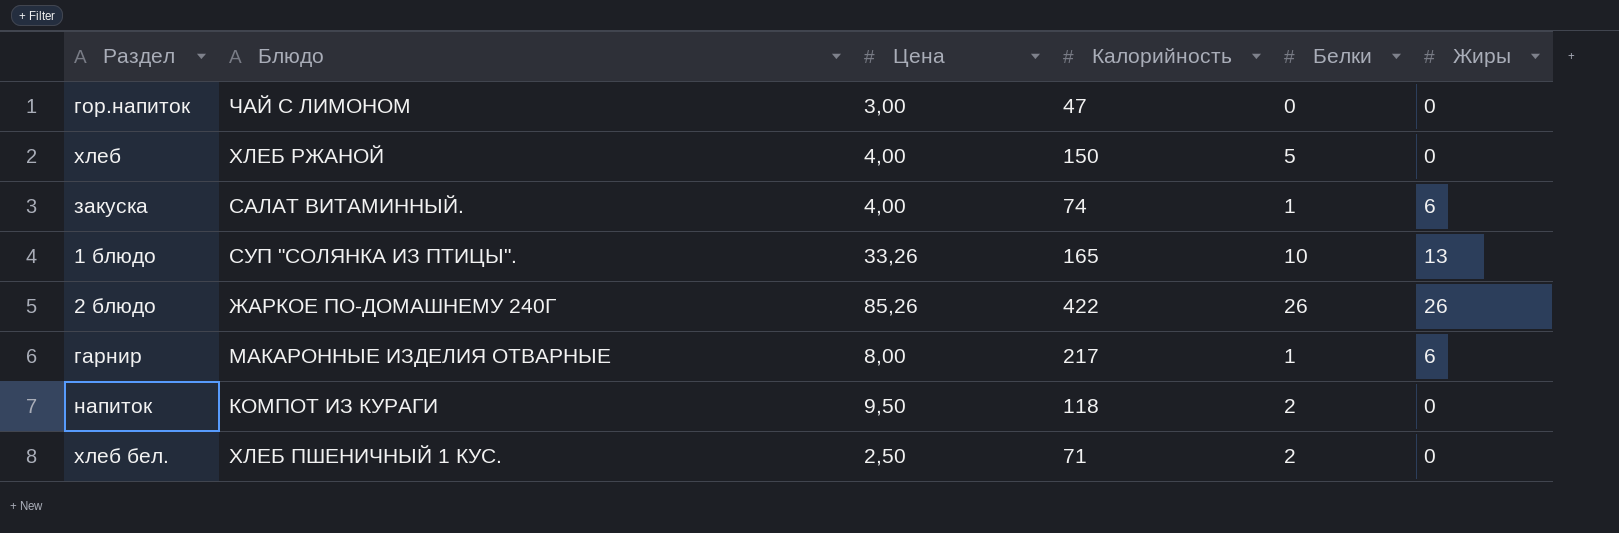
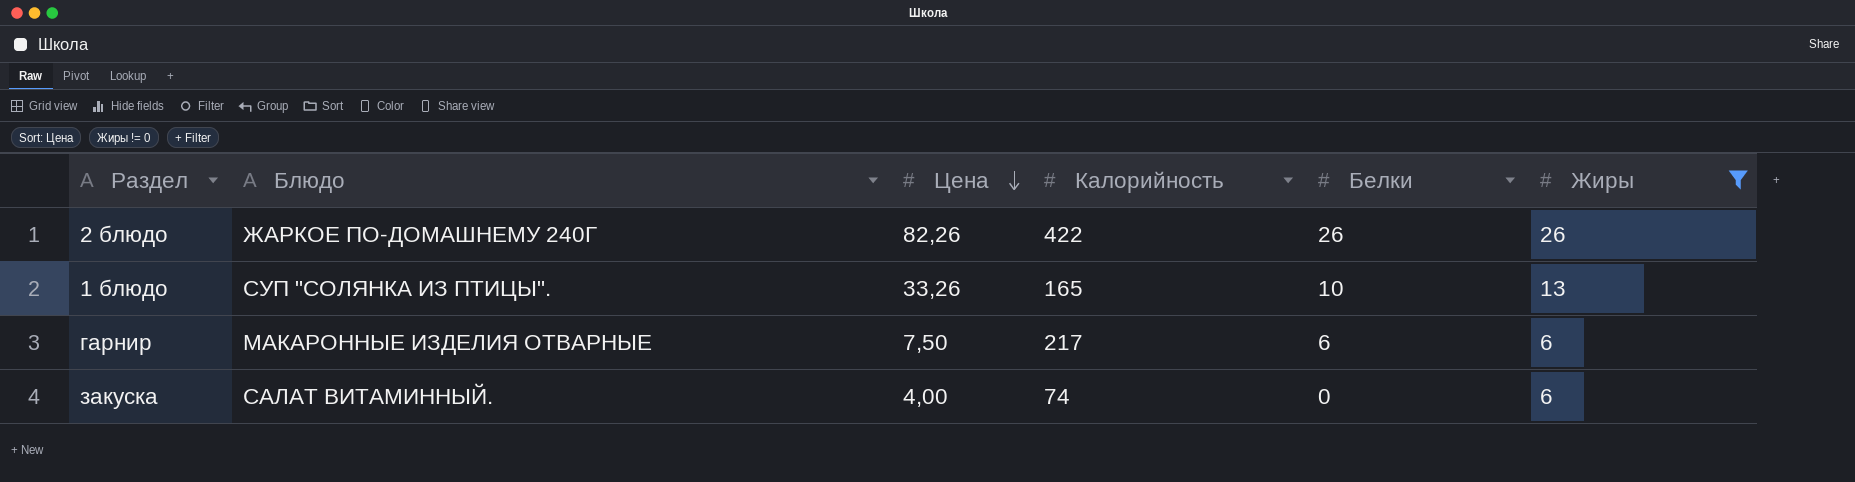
filter: none -> Жиры != 0
row order: none -> Цена descending
2 блюдо | Цена: 85,26 -> 82,26
гарнир | Цена: 8,00 -> 7,50
гарнир | Белки: 1 -> 6
закуска | Белки: 1 -> 0

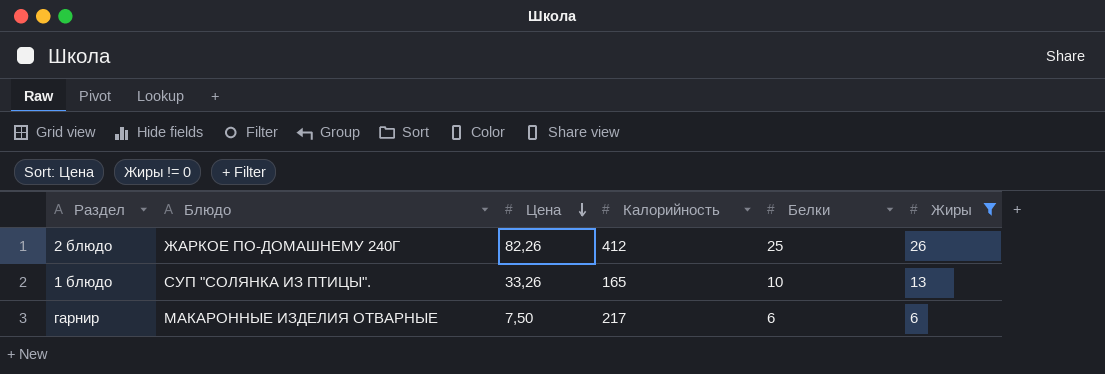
row закуска: САЛАТ ВИТАМИННЫЙ. | 4,00 | 74 | 0 | 6 -> none
2 блюдо | Калорийность: 422 -> 412
2 блюдо | Белки: 26 -> 25

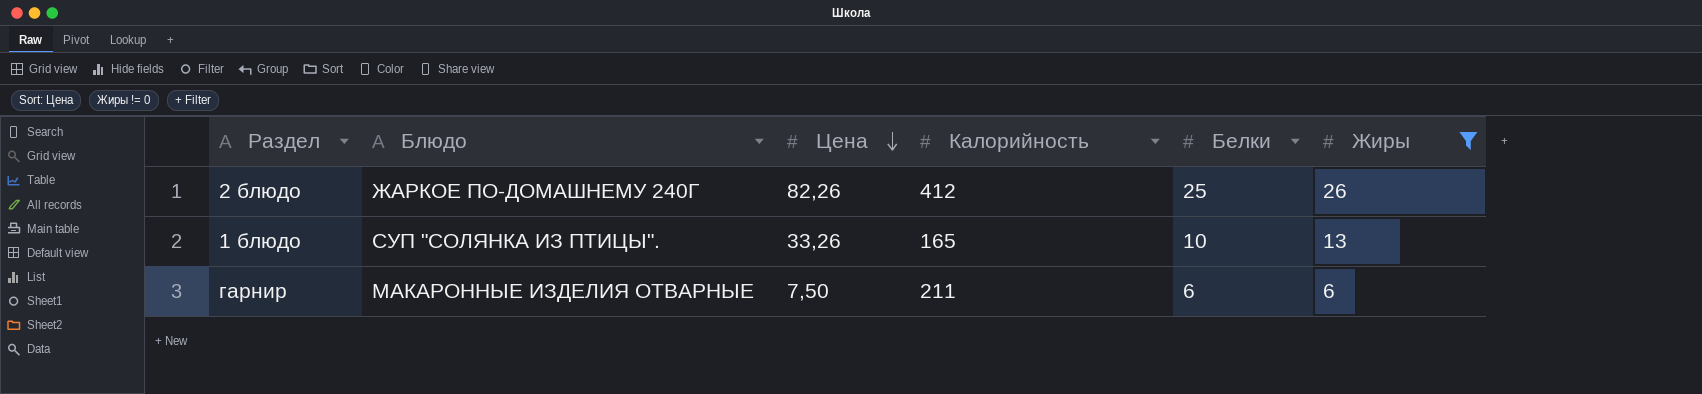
гарнир | Калорийность: 217 -> 211

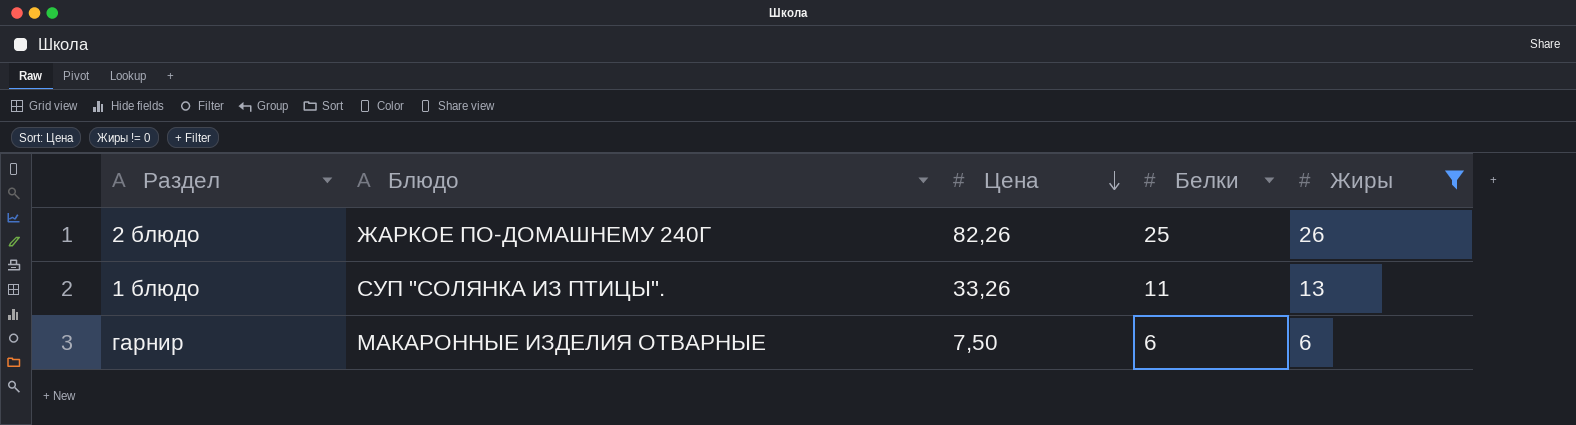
column Калорийность | position: 4 -> none
1 блюдо | Белки: 10 -> 11

